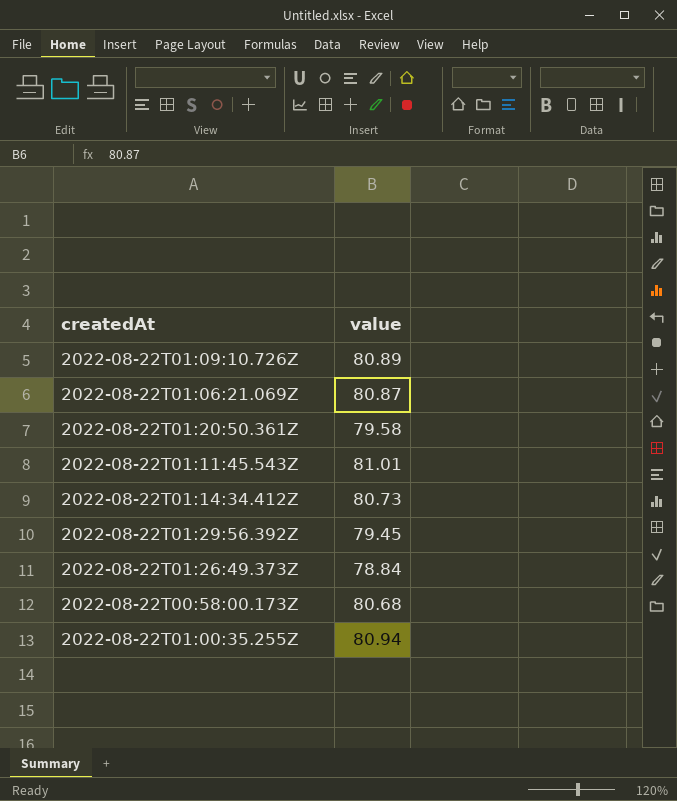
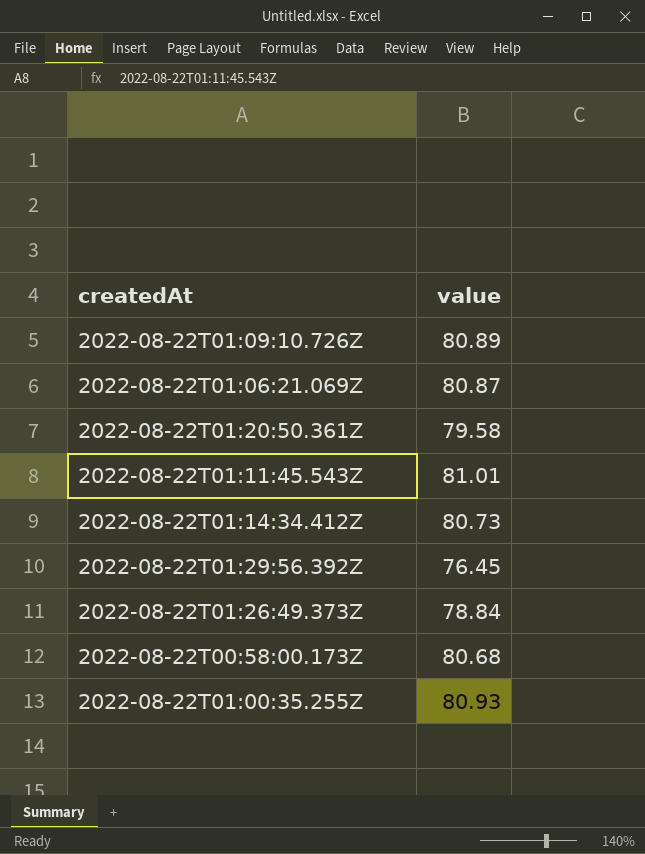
2022-08-22T01:29:56.392Z | value: 79.45 -> 76.45
2022-08-22T01:00:35.255Z | value: 80.94 -> 80.93

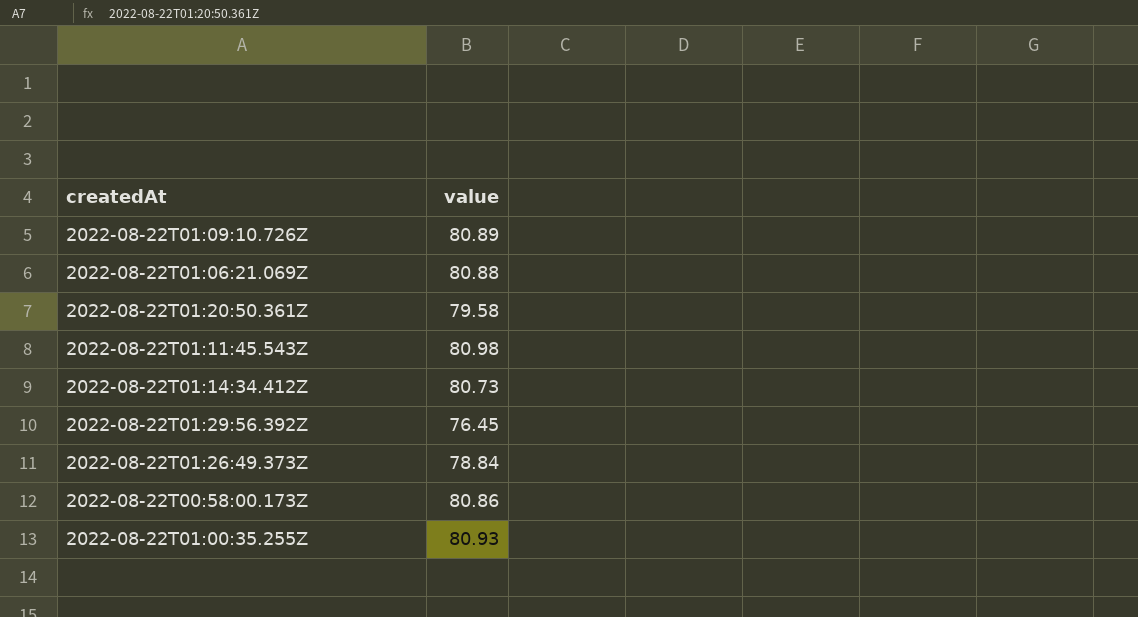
2022-08-22T01:06:21.069Z | value: 80.87 -> 80.88
2022-08-22T01:11:45.543Z | value: 81.01 -> 80.98
2022-08-22T00:58:00.173Z | value: 80.68 -> 80.86

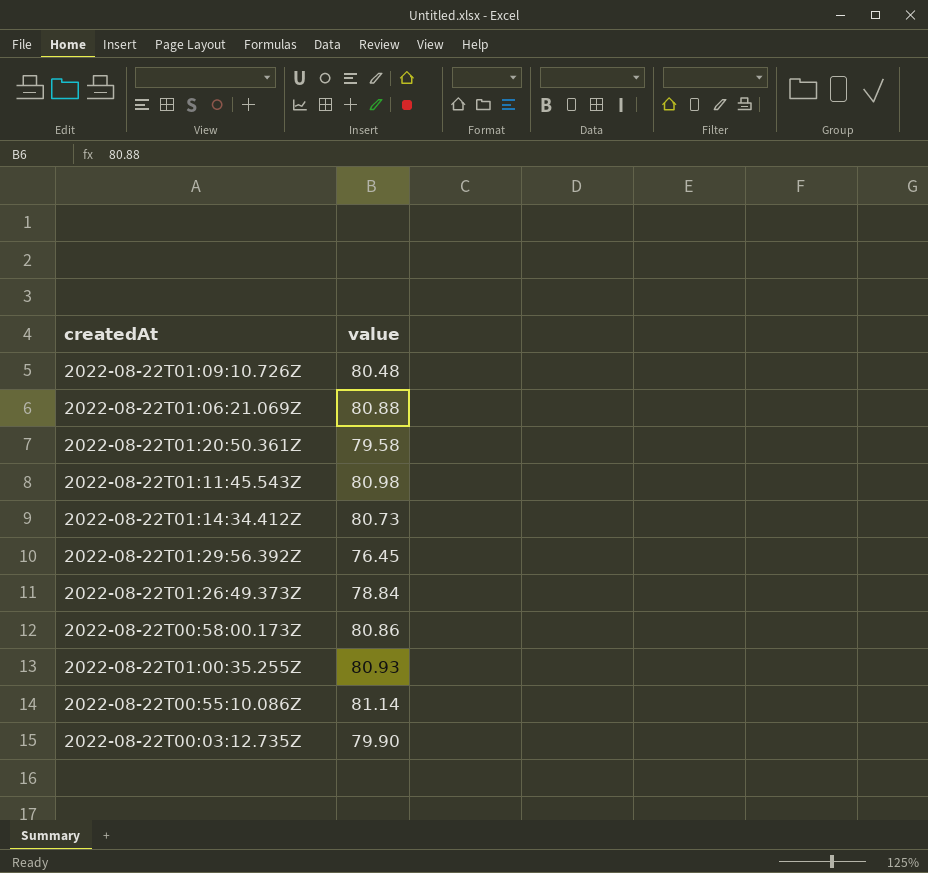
2022-08-22T01:09:10.726Z | value: 80.89 -> 80.48
row 2022-08-22T00:55:10.086Z: none -> 81.14
row 2022-08-22T00:03:12.735Z: none -> 79.90

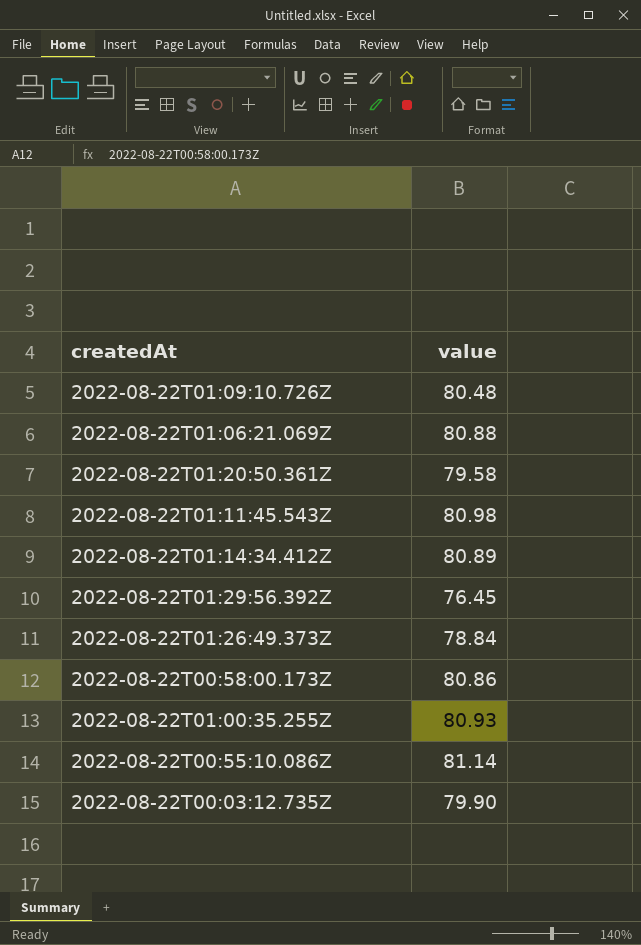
2022-08-22T01:14:34.412Z | value: 80.73 -> 80.89

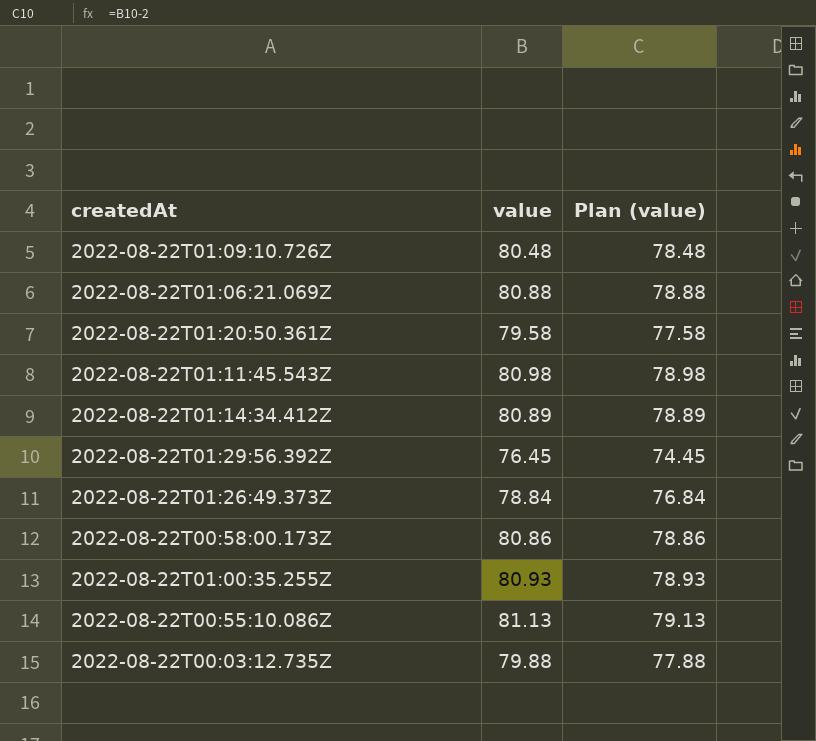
column Plan (value) | formula: none -> [value] - 2
2022-08-22T00:55:10.086Z | value: 81.14 -> 81.13
2022-08-22T00:03:12.735Z | value: 79.90 -> 79.88

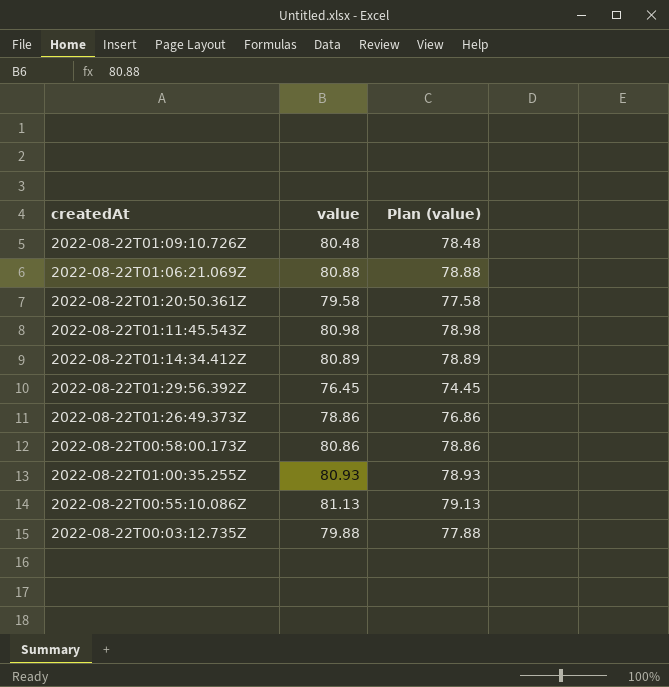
2022-08-22T01:26:49.373Z | value: 78.84 -> 78.86
2022-08-22T01:26:49.373Z | Plan (value): 76.84 -> 76.86

